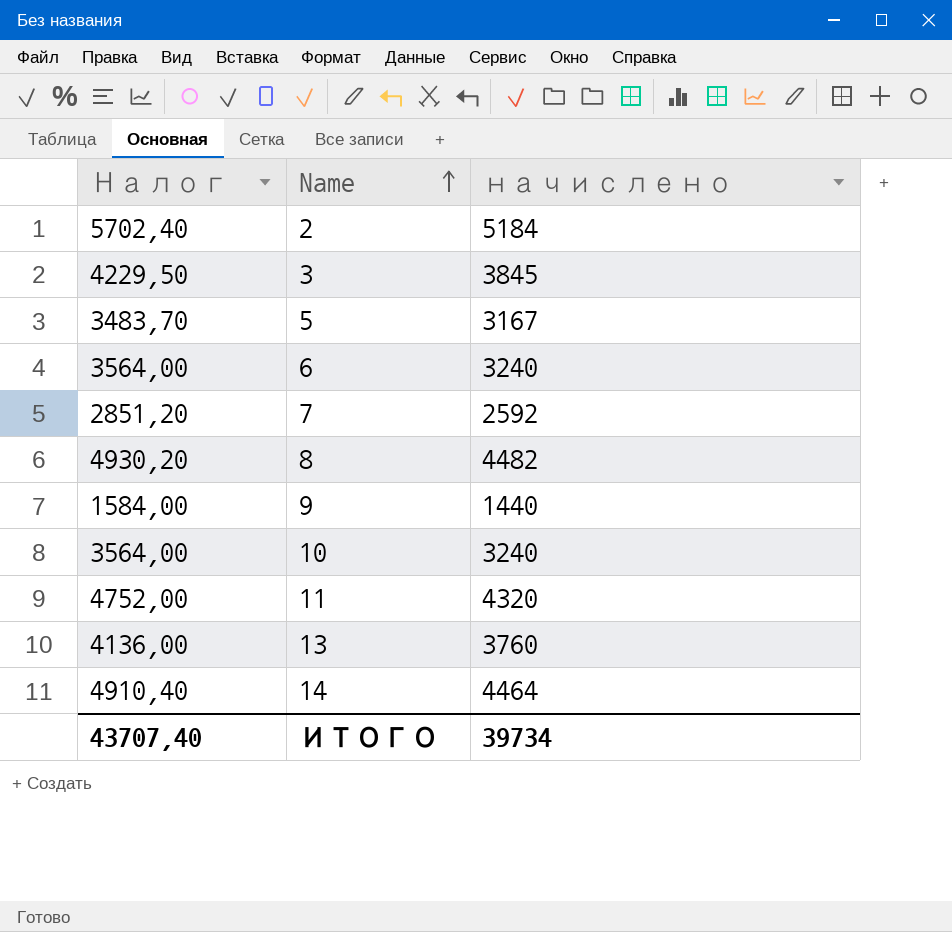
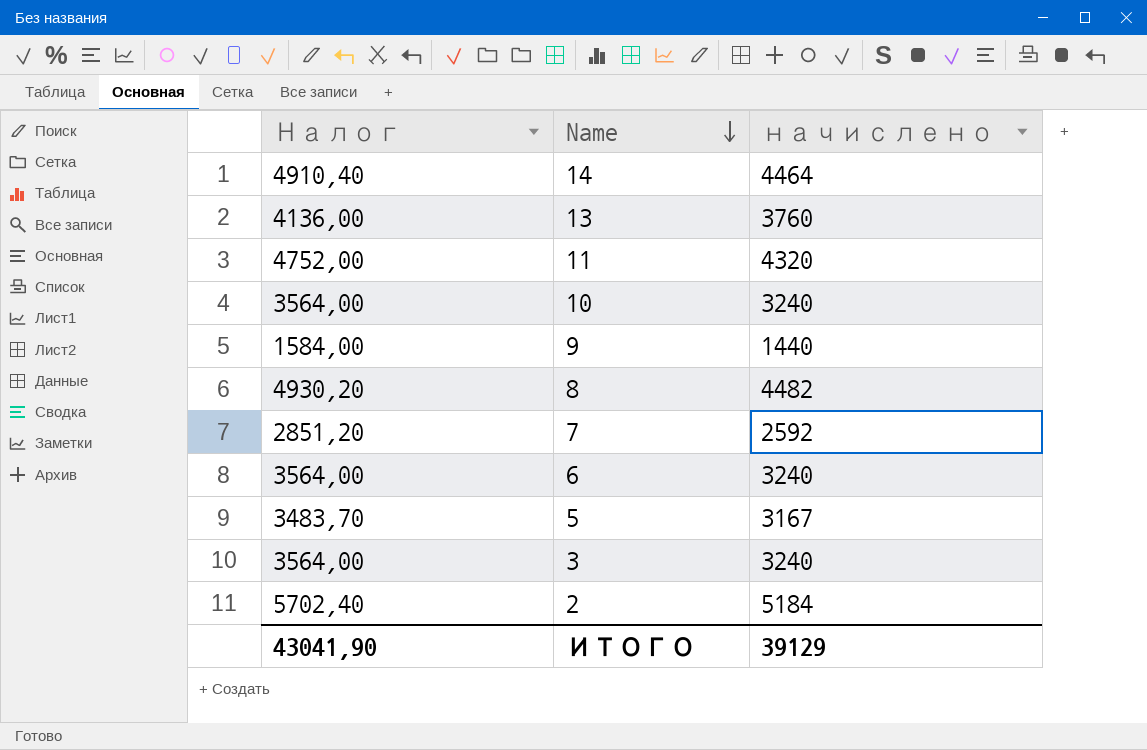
row order: Name ascending -> Name descending
3 | Налог: 4229,50 -> 3564,00
3 | начислено: 3845 -> 3240
ИТОГО | Налог: 43707,40 -> 43041,90
ИТОГО | начислено: 39734 -> 39129

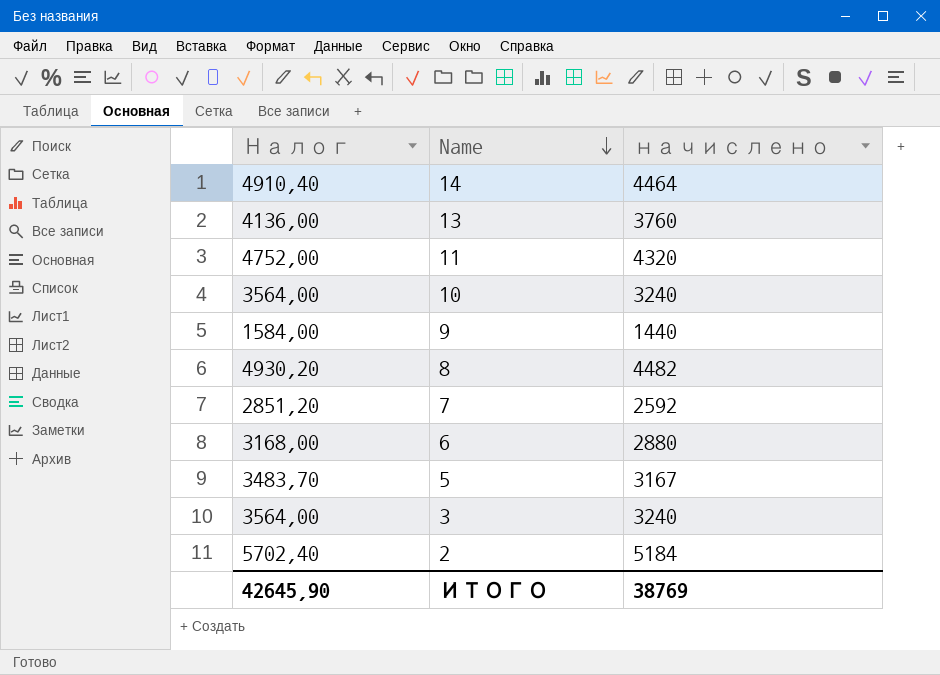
6 | Налог: 3564,00 -> 3168,00
6 | начислено: 3240 -> 2880
ИТОГО | Налог: 43041,90 -> 42645,90
ИТОГО | начислено: 39129 -> 38769

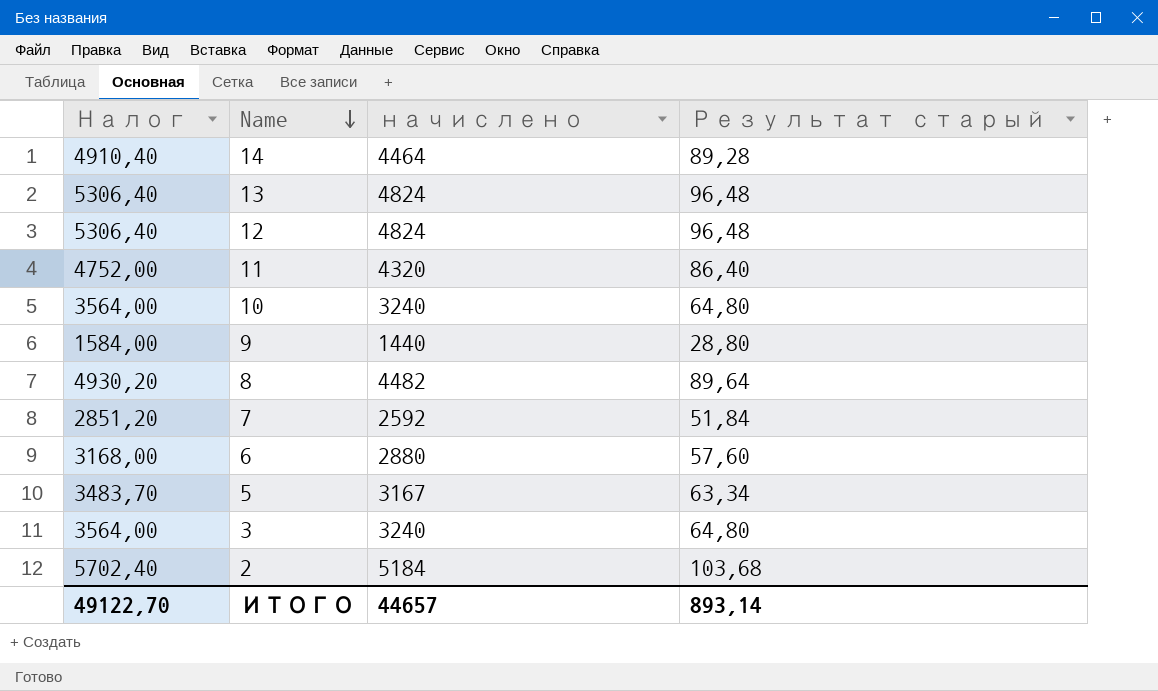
column Результат старый | formula: none -> [начислено] * 0,02
13 | Налог: 4136,00 -> 5306,40
13 | начислено: 3760 -> 4824
row 12: none -> 5306,40 | 4824 | 96,48
ИТОГО | Налог: 42645,90 -> 49122,70
ИТОГО | начислено: 38769 -> 44657

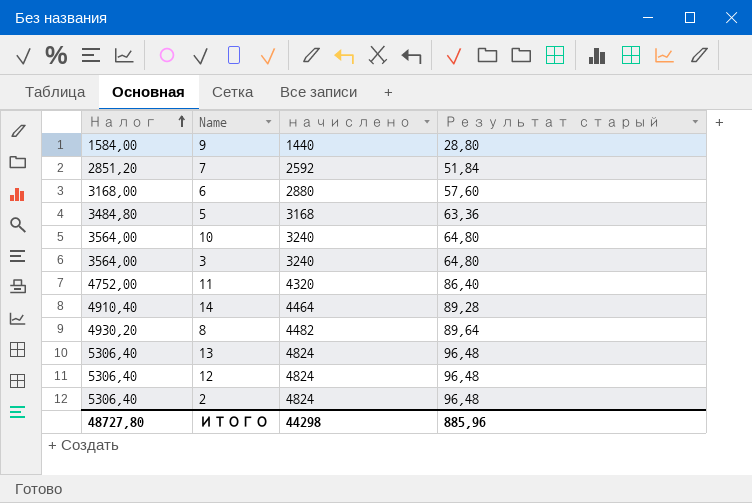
row order: Name descending -> Налог ascending
5 | Налог: 3483,70 -> 3484,80
5 | начислено: 3167 -> 3168
5 | Результат старый: 63,34 -> 63,36
2 | Налог: 5702,40 -> 5306,40
2 | начислено: 5184 -> 4824
2 | Результат старый: 103,68 -> 96,48
ИТОГО | Налог: 49122,70 -> 48727,80
ИТОГО | начислено: 44657 -> 44298
ИТОГО | Результат старый: 893,14 -> 885,96

